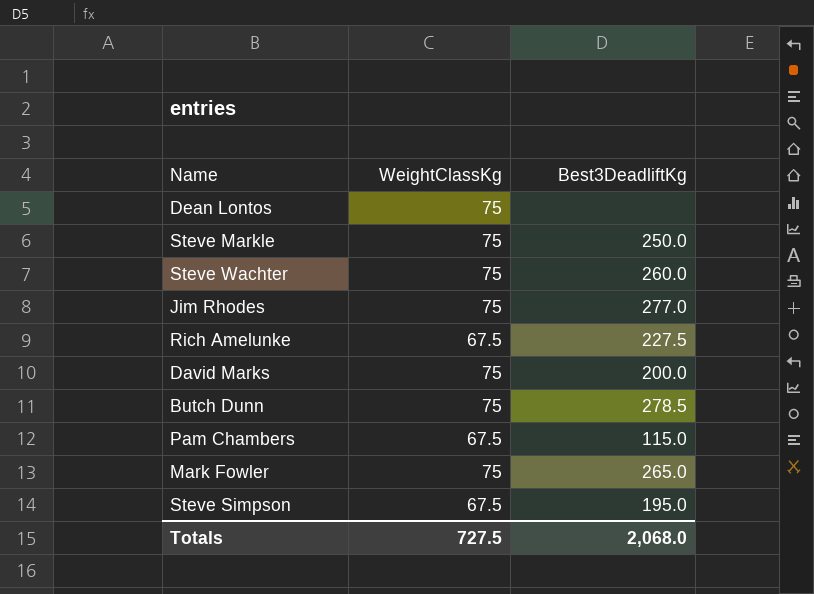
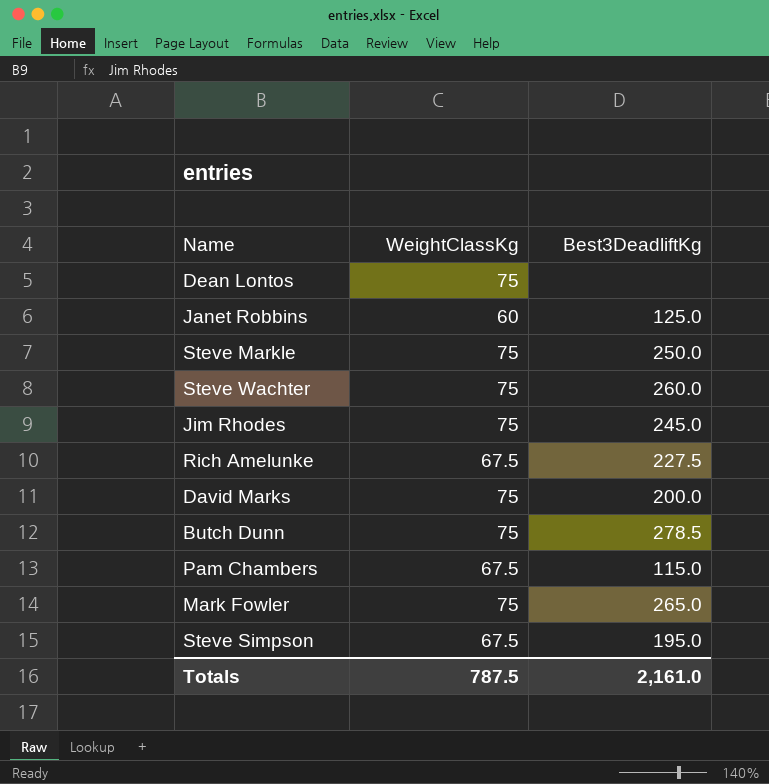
row Janet Robbins: none -> 60 | 125.0
Jim Rhodes | Best3DeadliftKg: 277.0 -> 245.0
Totals | WeightClassKg: 727.5 -> 787.5
Totals | Best3DeadliftKg: 2,068.0 -> 2,161.0

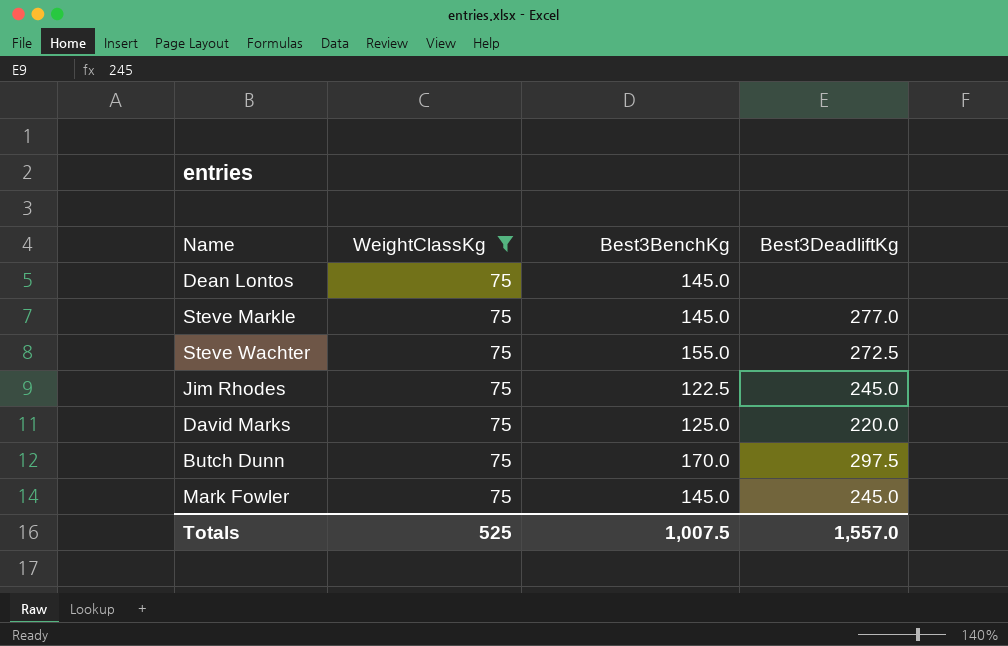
filter: none -> WeightClassKg = 75
column Best3BenchKg | position: none -> 3
Steve Markle | Best3DeadliftKg: 250.0 -> 277.0
Steve Wachter | Best3DeadliftKg: 260.0 -> 272.5
David Marks | Best3DeadliftKg: 200.0 -> 220.0
Butch Dunn | Best3DeadliftKg: 278.5 -> 297.5
Mark Fowler | Best3DeadliftKg: 265.0 -> 245.0
Totals | WeightClassKg: 787.5 -> 525
Totals | Best3DeadliftKg: 2,161.0 -> 1,557.0

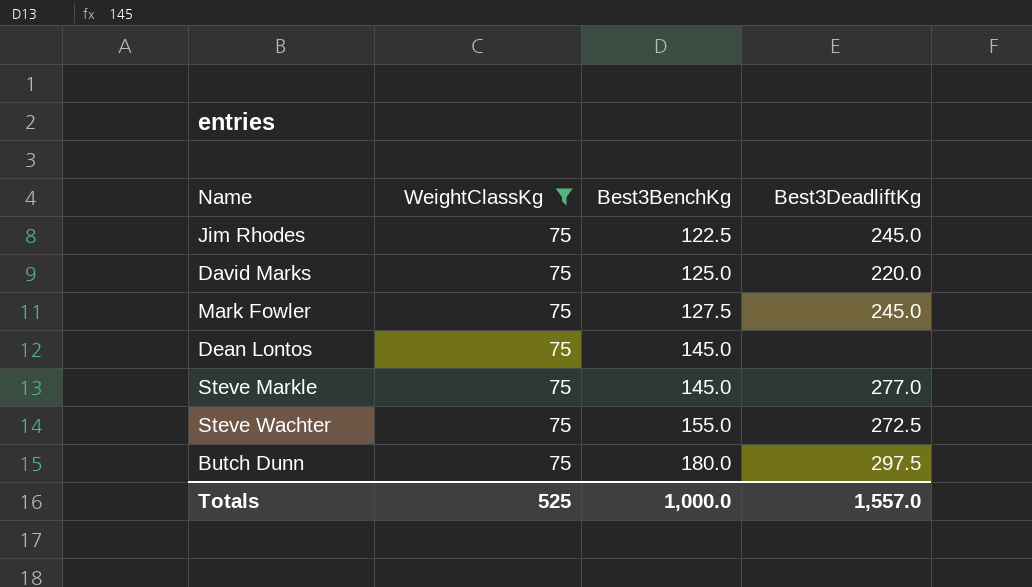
row order: none -> Best3BenchKg ascending
Mark Fowler | Best3BenchKg: 145.0 -> 127.5
Butch Dunn | Best3BenchKg: 170.0 -> 180.0
Totals | Best3BenchKg: 1,007.5 -> 1,000.0

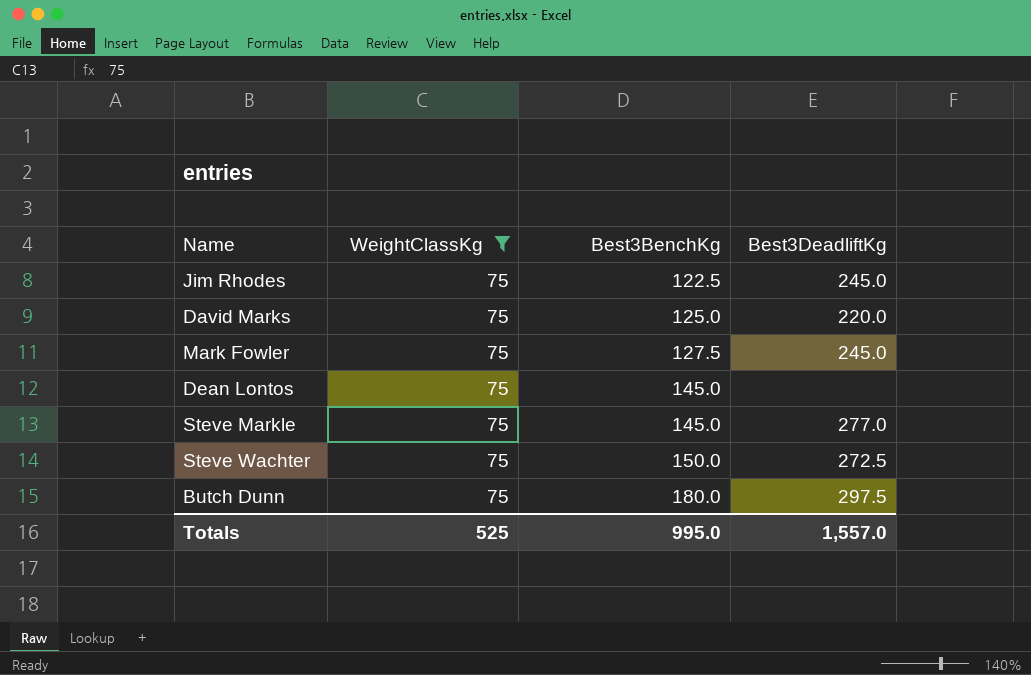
Steve Wachter | Best3BenchKg: 155.0 -> 150.0
Totals | Best3BenchKg: 1,000.0 -> 995.0

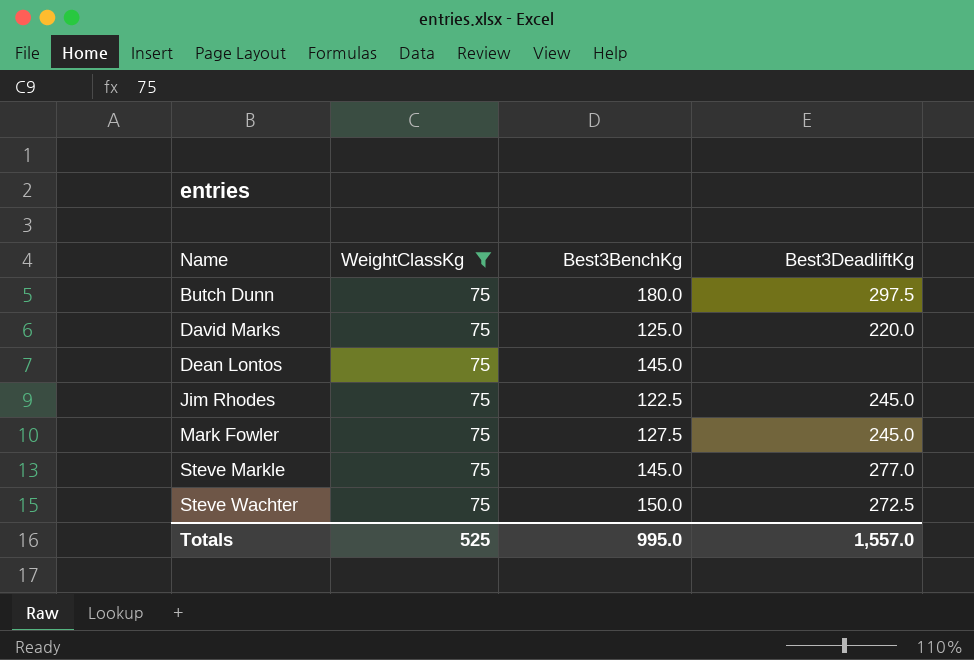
row order: Best3BenchKg ascending -> Name ascending

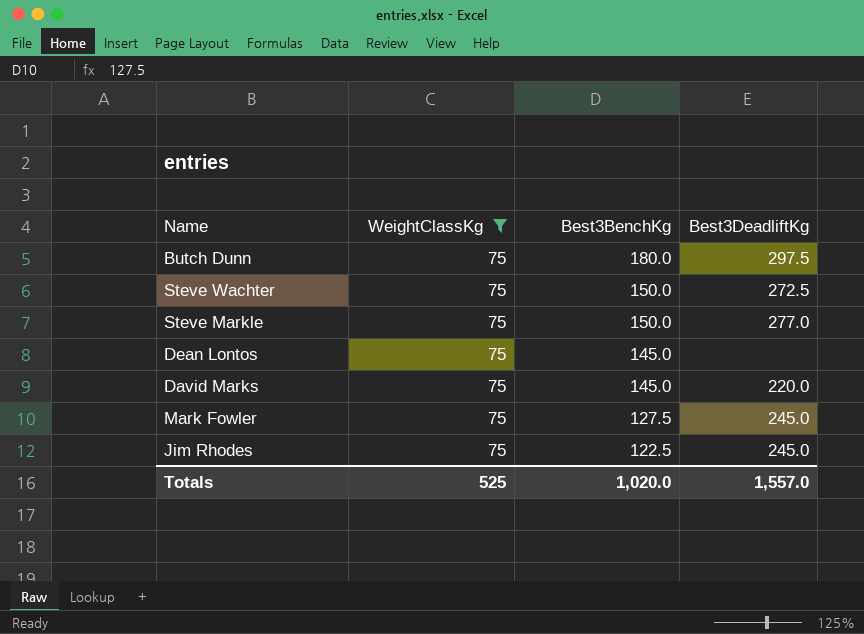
row order: Name ascending -> Best3BenchKg descending
Steve Markle | Best3BenchKg: 145.0 -> 150.0
David Marks | Best3BenchKg: 125.0 -> 145.0
Totals | Best3BenchKg: 995.0 -> 1,020.0

